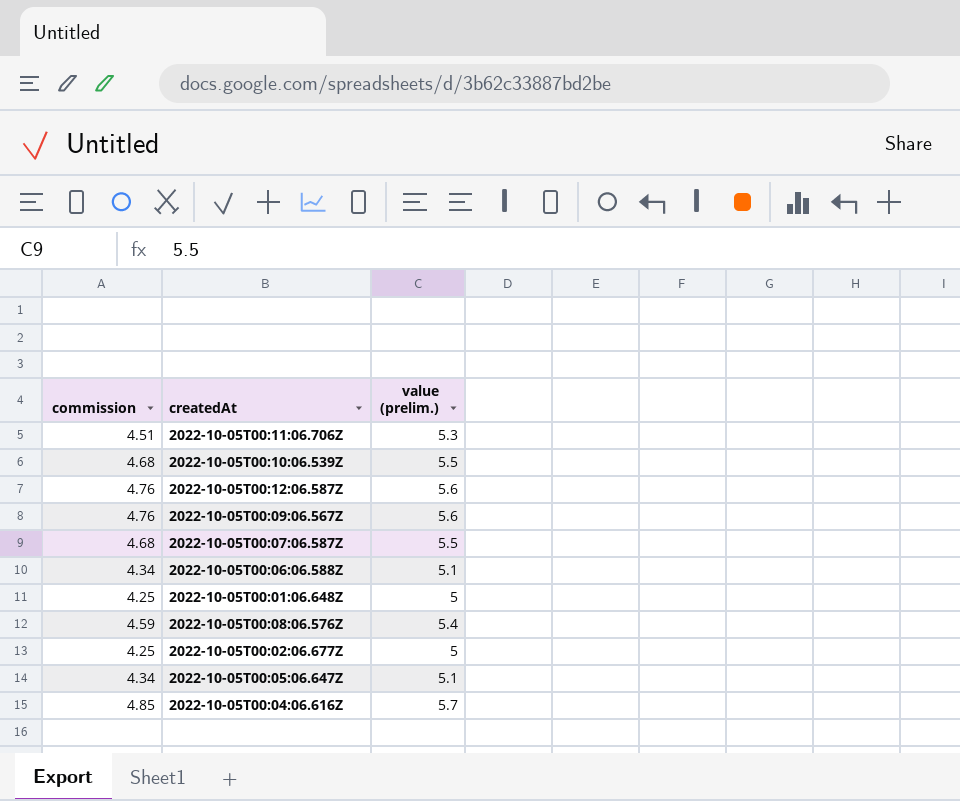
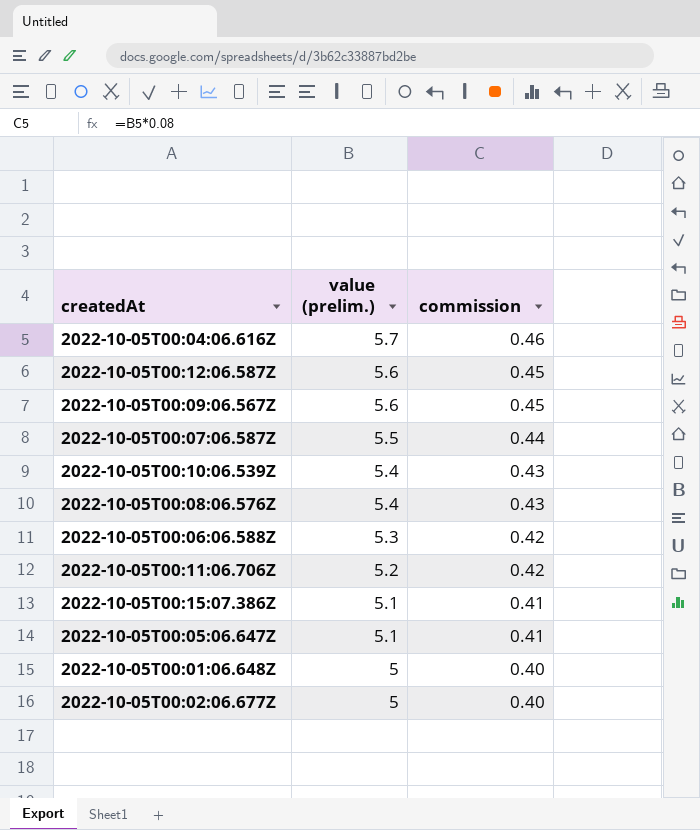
row order: none -> value (prelim.) descending
column commission | formula: [value (prelim.)] * 0.85 -> [value (prelim.)] * 0.08
column commission | position: 1 -> 3
2022-10-05T00:10:06.539Z | value (prelim.): 5.5 -> 5.4
2022-10-05T00:06:06.588Z | value (prelim.): 5.1 -> 5.3
2022-10-05T00:11:06.706Z | value (prelim.): 5.3 -> 5.2
row 2022-10-05T00:15:07.386Z: none -> 5.1 | 0.41

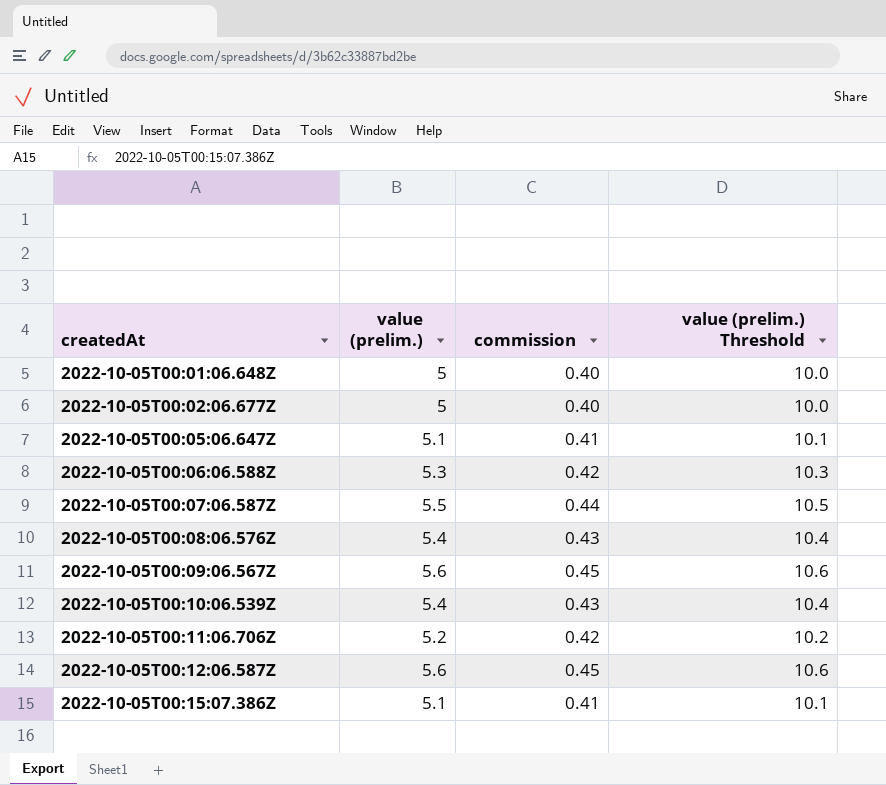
row order: value (prelim.) descending -> createdAt ascending
column value (prelim.) Threshold | formula: none -> [value (prelim.)] + 5
row 2022-10-05T00:04:06.616Z: 5.7 | 0.46 -> none

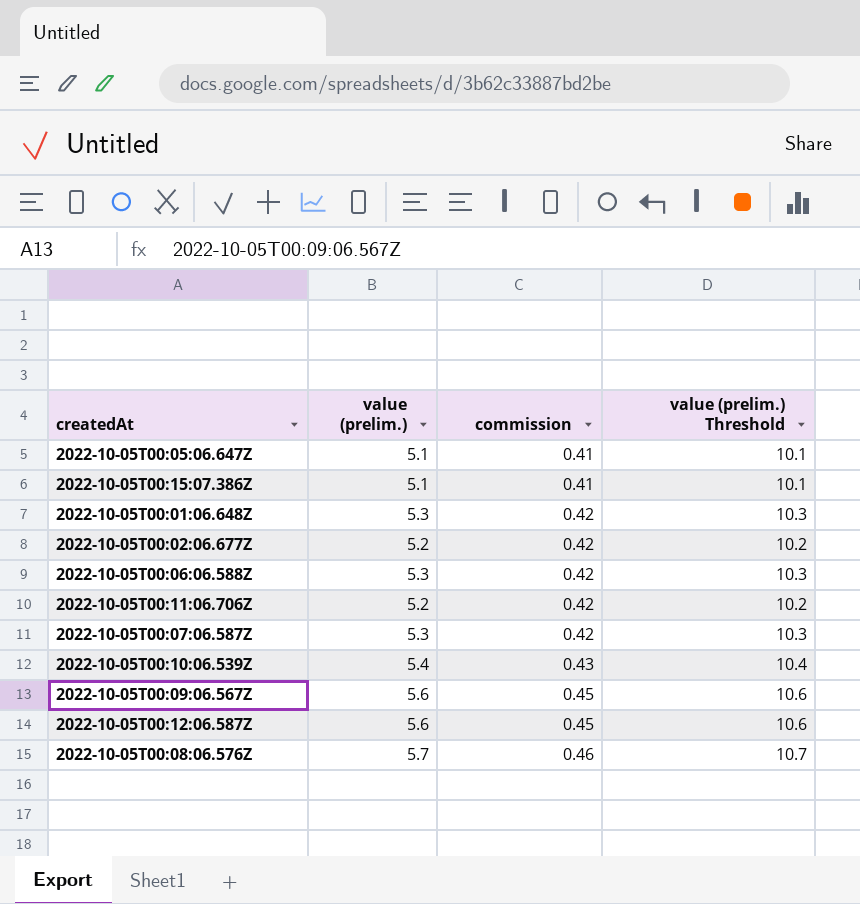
row order: createdAt ascending -> commission ascending
2022-10-05T00:01:06.648Z | value (prelim.): 5 -> 5.3
2022-10-05T00:01:06.648Z | commission: 0.40 -> 0.42
2022-10-05T00:01:06.648Z | value (prelim.) Threshold: 10.0 -> 10.3
2022-10-05T00:02:06.677Z | value (prelim.): 5 -> 5.2
2022-10-05T00:02:06.677Z | commission: 0.40 -> 0.42
2022-10-05T00:02:06.677Z | value (prelim.) Threshold: 10.0 -> 10.2
2022-10-05T00:07:06.587Z | value (prelim.): 5.5 -> 5.3
2022-10-05T00:07:06.587Z | commission: 0.44 -> 0.42
2022-10-05T00:07:06.587Z | value (prelim.) Threshold: 10.5 -> 10.3
2022-10-05T00:08:06.576Z | value (prelim.): 5.4 -> 5.7
2022-10-05T00:08:06.576Z | commission: 0.43 -> 0.46
2022-10-05T00:08:06.576Z | value (prelim.) Threshold: 10.4 -> 10.7

